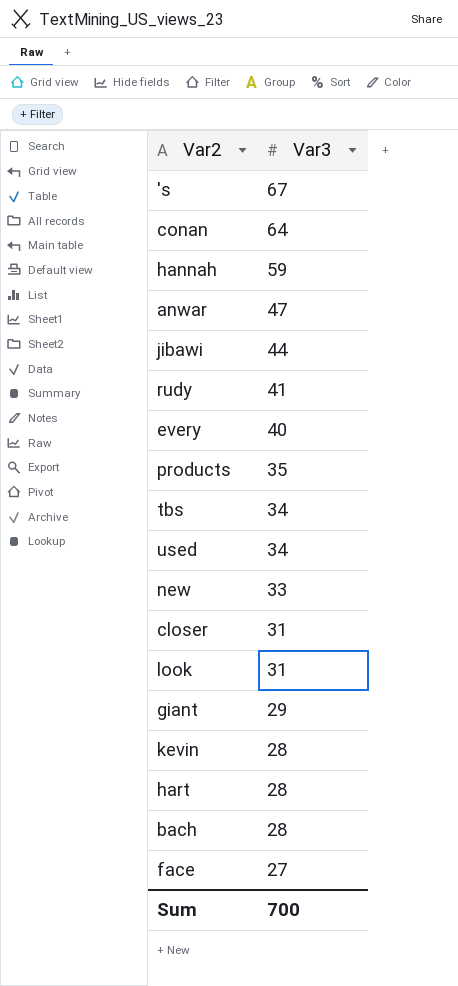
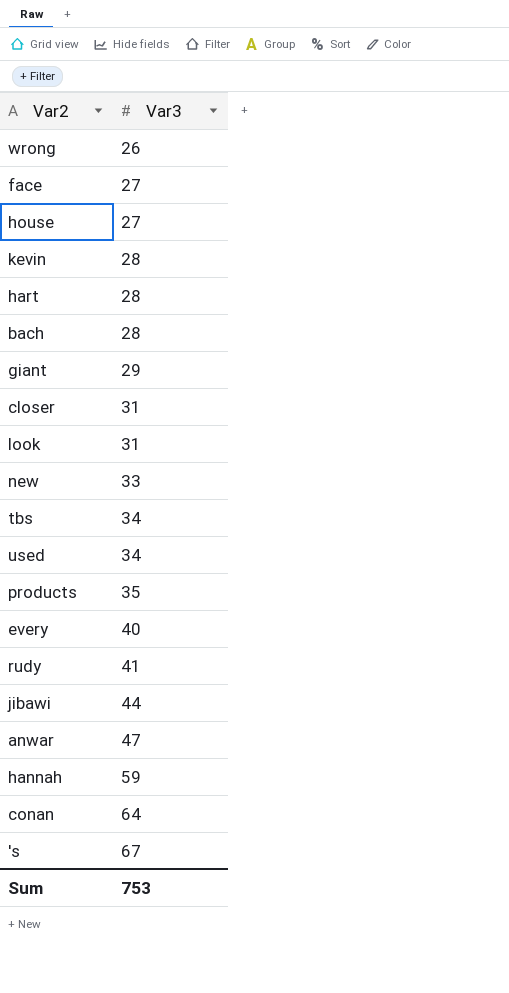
row order: Var3 descending -> Var3 ascending
row wrong: none -> 26
row house: none -> 27
Sum | Var3: 700 -> 753

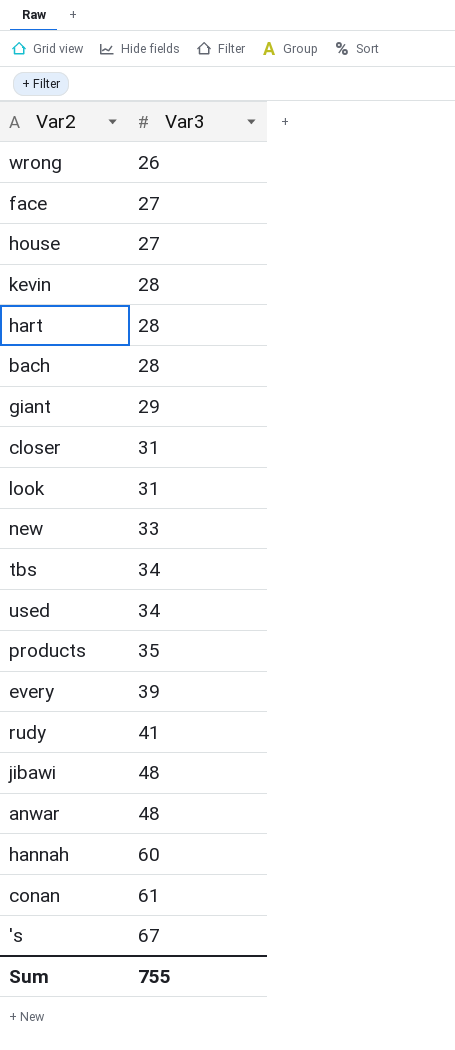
every | Var3: 40 -> 39
jibawi | Var3: 44 -> 48
anwar | Var3: 47 -> 48
hannah | Var3: 59 -> 60
conan | Var3: 64 -> 61
Sum | Var3: 753 -> 755

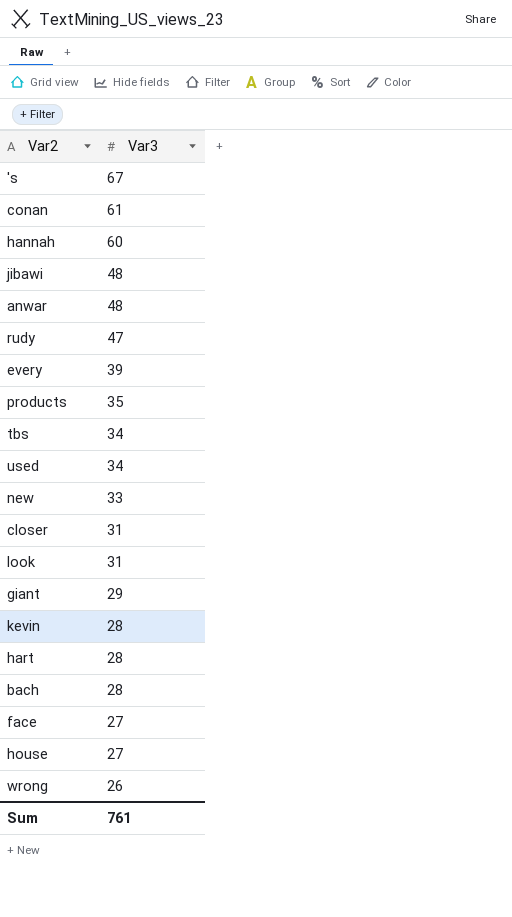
row order: Var3 ascending -> Var3 descending
rudy | Var3: 41 -> 47
Sum | Var3: 755 -> 761

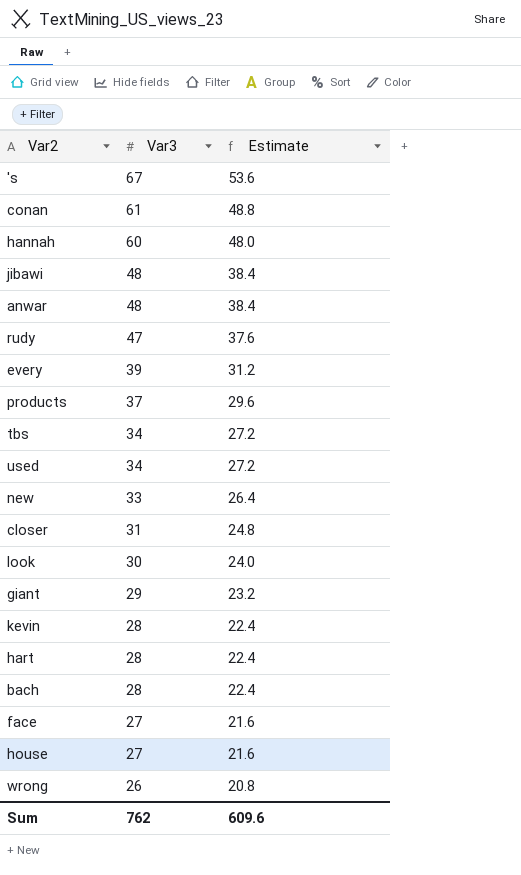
column Estimate | formula: none -> [Var3] * 0.8
products | Var3: 35 -> 37
look | Var3: 31 -> 30
Sum | Var3: 761 -> 762

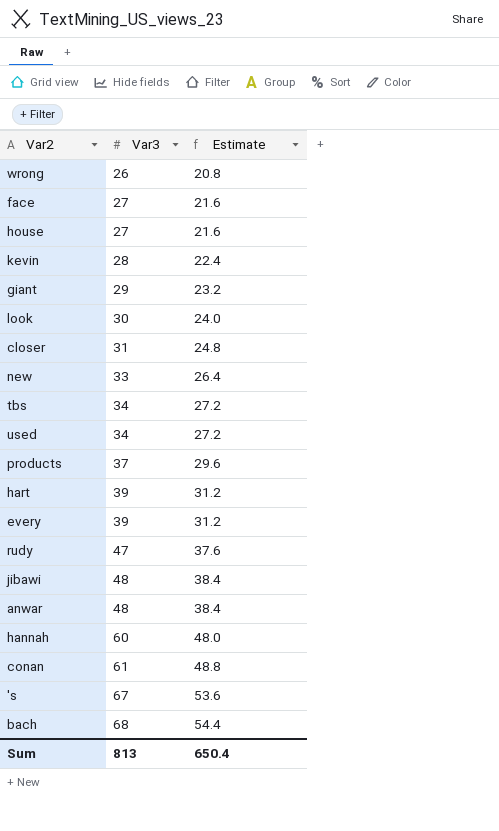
row order: Var3 descending -> Var3 ascending
hart | Var3: 28 -> 39
hart | Estimate: 22.4 -> 31.2
bach | Var3: 28 -> 68
bach | Estimate: 22.4 -> 54.4
Sum | Var3: 762 -> 813
Sum | Estimate: 609.6 -> 650.4

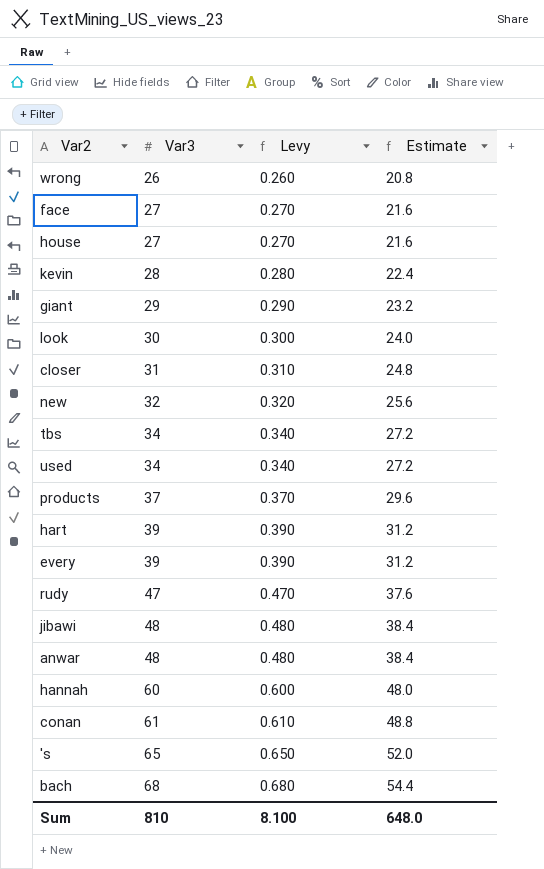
column Levy | formula: none -> [Var3] * 0.01
new | Var3: 33 -> 32
new | Estimate: 26.4 -> 25.6
's | Var3: 67 -> 65
's | Estimate: 53.6 -> 52.0
Sum | Var3: 813 -> 810
Sum | Estimate: 650.4 -> 648.0

